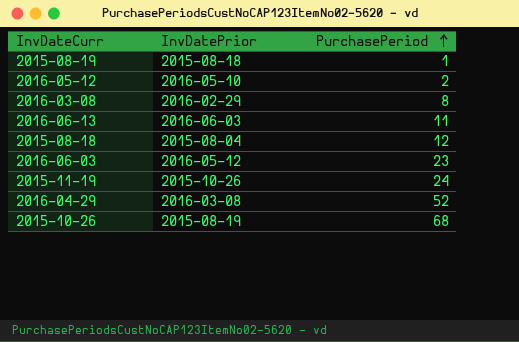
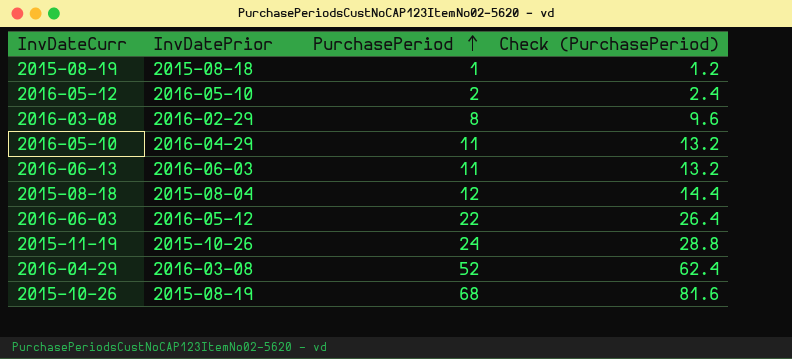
column Check (PurchasePeriod) | formula: none -> [PurchasePeriod] * 1.2
row 2016-05-10: none -> 2016-04-29 | 11 | 13.2
2016-06-03 | PurchasePeriod: 23 -> 22

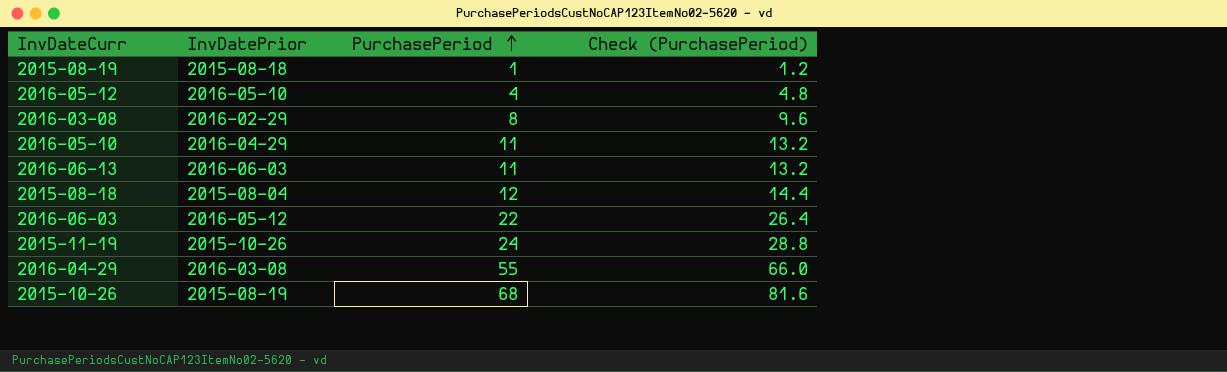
2016-05-12 | PurchasePeriod: 2 -> 4
2016-05-12 | Check (PurchasePeriod): 2.4 -> 4.8
2016-04-29 | PurchasePeriod: 52 -> 55
2016-04-29 | Check (PurchasePeriod): 62.4 -> 66.0

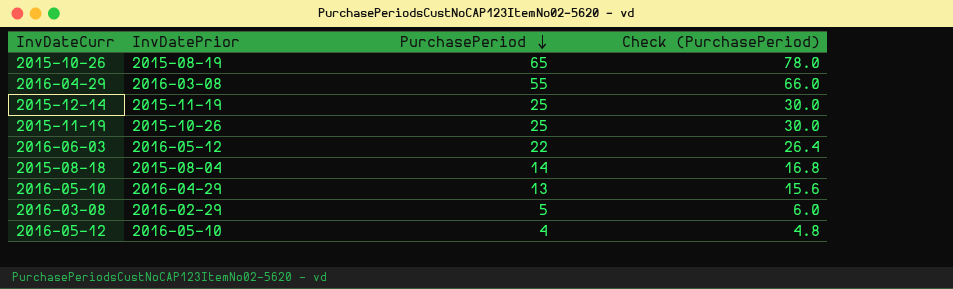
row order: PurchasePeriod ascending -> PurchasePeriod descending
row 2015-08-19: 2015-08-18 | 1 | 1.2 -> none
row 2016-06-13: 2016-06-03 | 11 | 13.2 -> none
2015-10-26 | PurchasePeriod: 68 -> 65
2015-10-26 | Check (PurchasePeriod): 81.6 -> 78.0
row 2015-12-14: none -> 2015-11-19 | 25 | 30.0
2015-11-19 | PurchasePeriod: 24 -> 25
2015-11-19 | Check (PurchasePeriod): 28.8 -> 30.0
2015-08-18 | PurchasePeriod: 12 -> 14
2015-08-18 | Check (PurchasePeriod): 14.4 -> 16.8
2016-05-10 | PurchasePeriod: 11 -> 13
2016-05-10 | Check (PurchasePeriod): 13.2 -> 15.6
2016-03-08 | PurchasePeriod: 8 -> 5
2016-03-08 | Check (PurchasePeriod): 9.6 -> 6.0

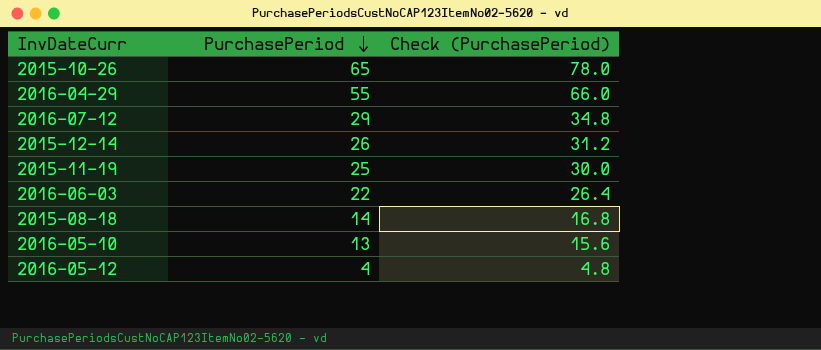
column InvDatePrior | position: 2 -> none
row 2016-03-08: 2016-02-29 | 5 | 6.0 -> none
row 2016-07-12: none -> 29 | 34.8
2015-12-14 | PurchasePeriod: 25 -> 26
2015-12-14 | Check (PurchasePeriod): 30.0 -> 31.2

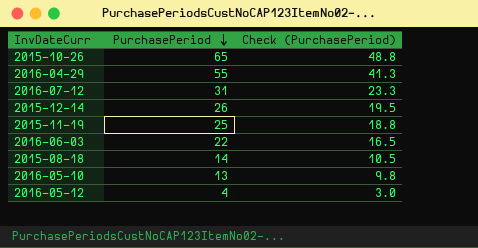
column Check (PurchasePeriod) | formula: [PurchasePeriod] * 1.2 -> [PurchasePeriod] * 0.75
2016-07-12 | PurchasePeriod: 29 -> 31

